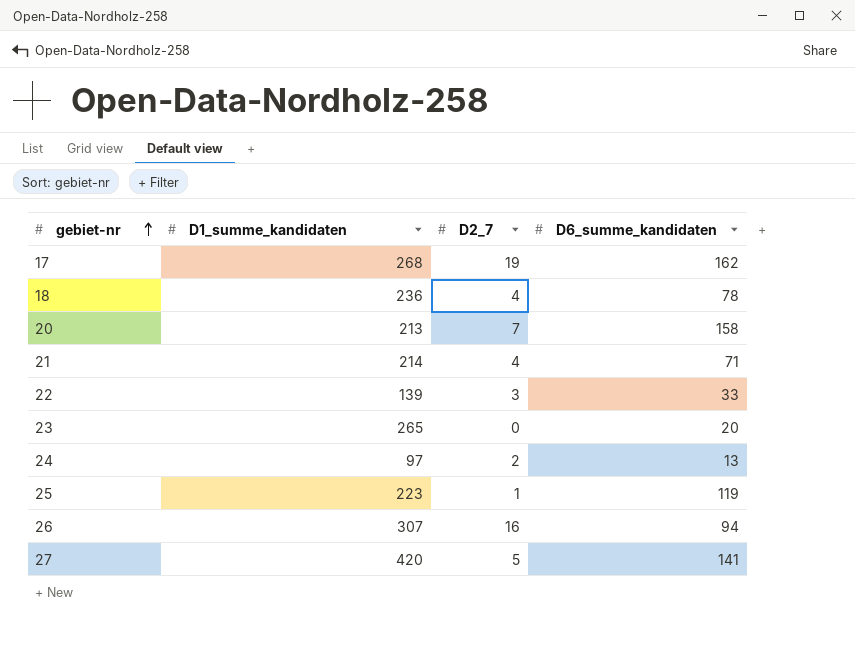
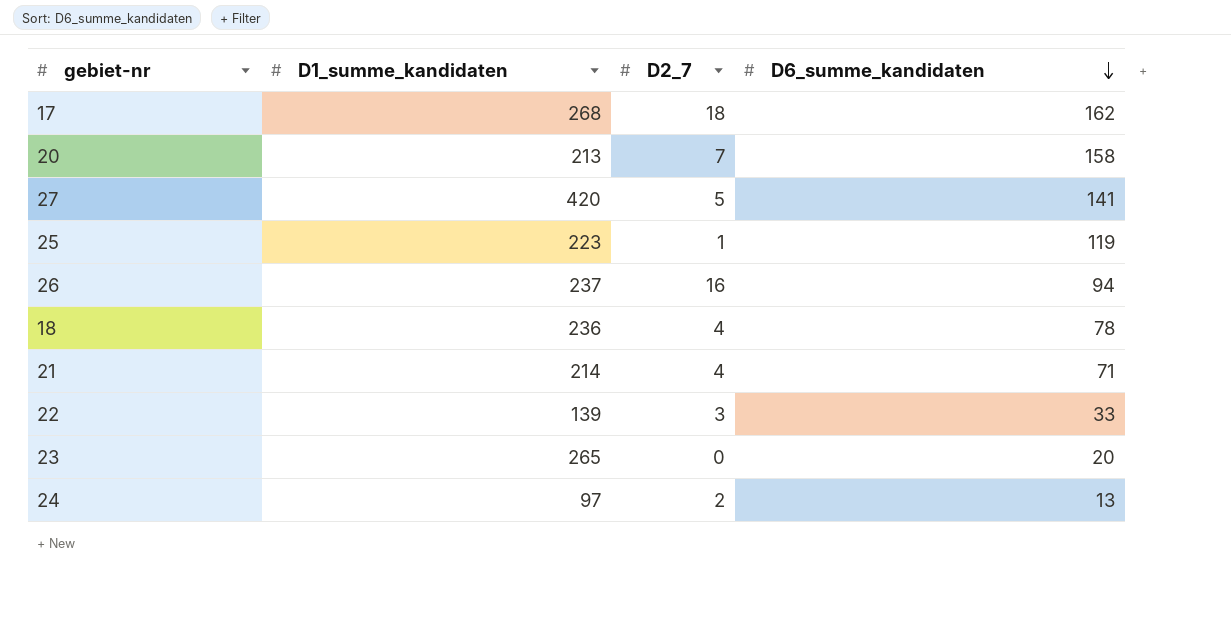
row order: gebiet-nr ascending -> D6_summe_kandidaten descending
17 | D2_7: 19 -> 18
26 | D1_summe_kandidaten: 307 -> 237

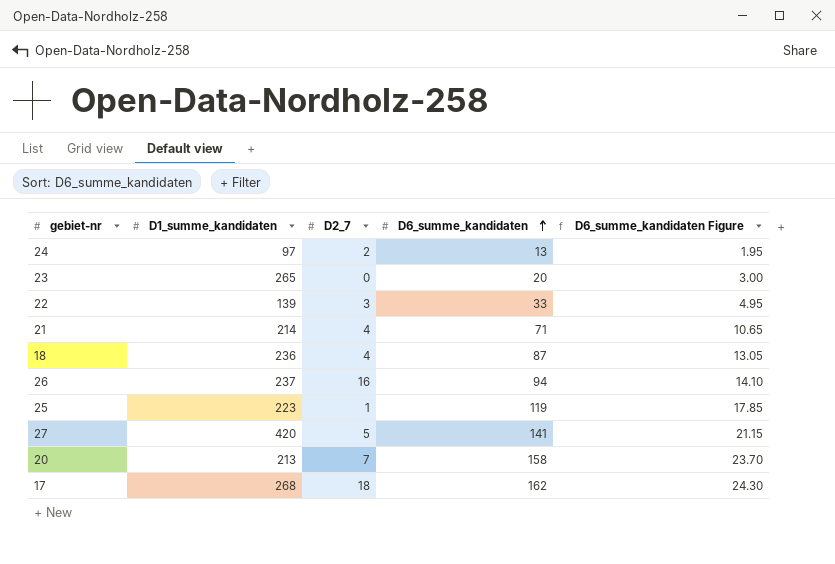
row order: D6_summe_kandidaten descending -> D6_summe_kandidaten ascending
column D6_summe_kandidaten Figure | formula: none -> [D6_summe_kandidaten] * 0.15
18 | D6_summe_kandidaten: 78 -> 87

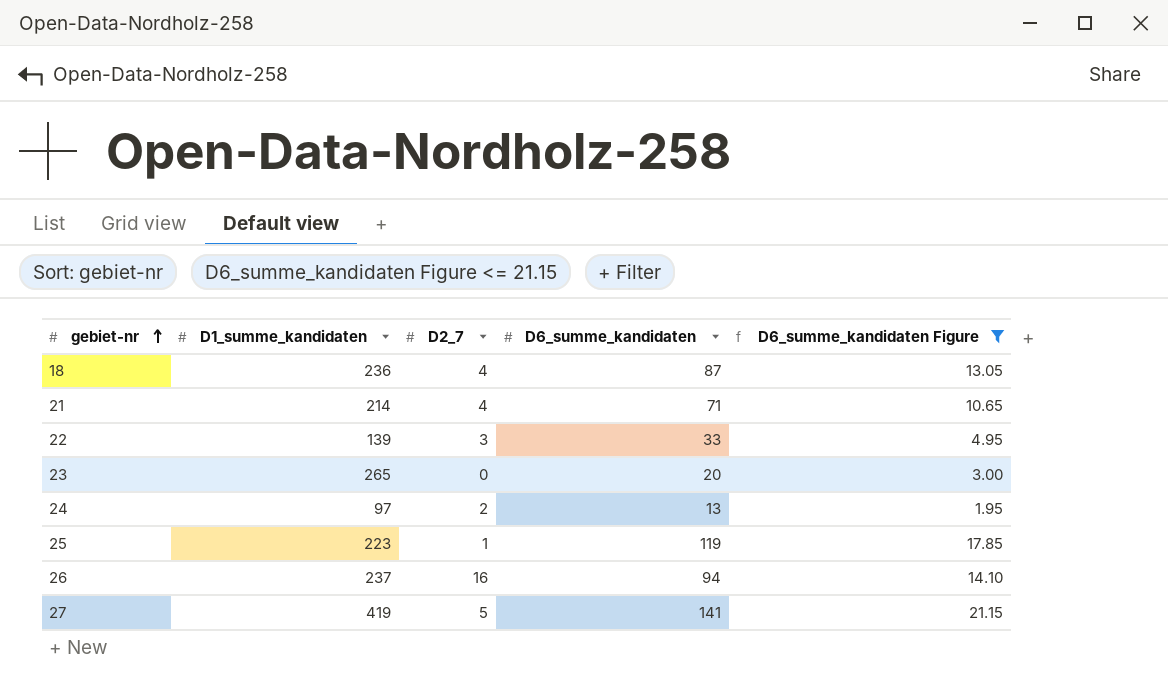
filter: none -> D6_summe_kandidaten Figure <= 21.15
row order: D6_summe_kandidaten ascending -> gebiet-nr ascending
27 | D1_summe_kandidaten: 420 -> 419

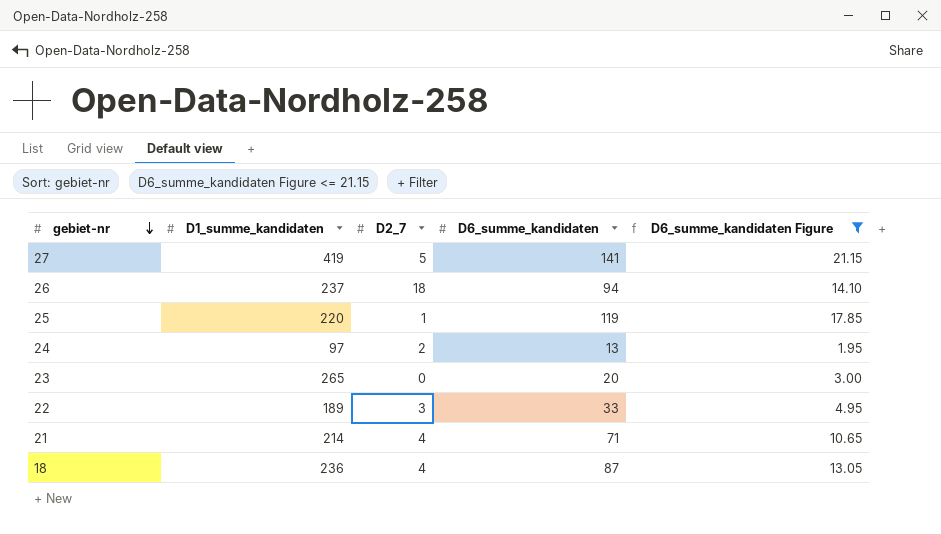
row order: gebiet-nr ascending -> gebiet-nr descending
26 | D2_7: 16 -> 18
25 | D1_summe_kandidaten: 223 -> 220
22 | D1_summe_kandidaten: 139 -> 189

